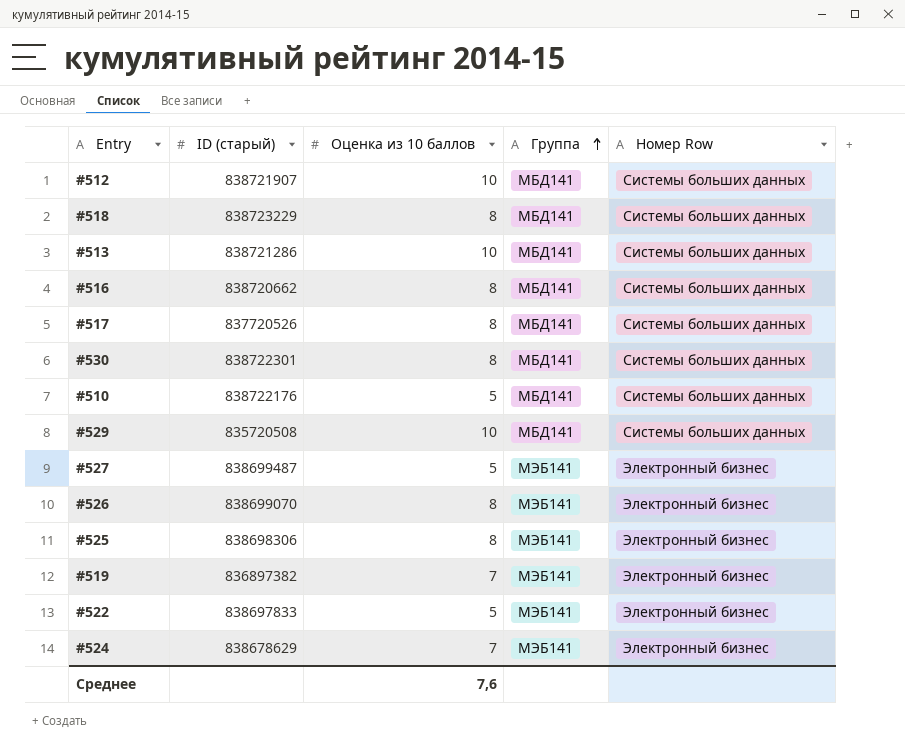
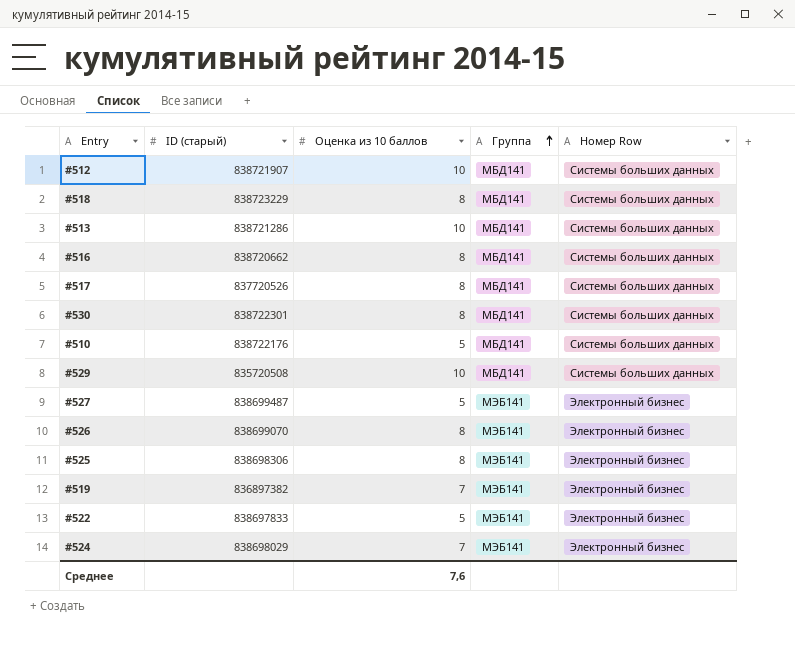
#524 | ID (старый): 838678629 -> 838698029

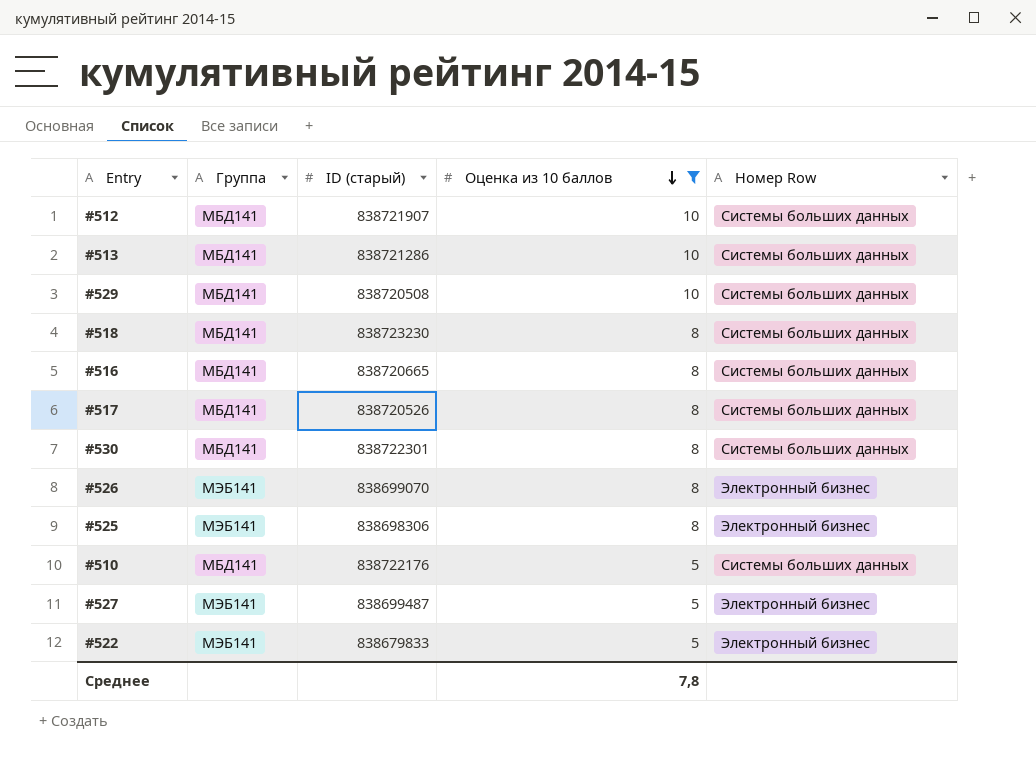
filter: none -> Оценка из 10 баллов != 7
row order: Группа ascending -> Оценка из 10 баллов descending
column Группа | position: 4 -> 2
#529 | ID (старый): 835720508 -> 838720508
#518 | ID (старый): 838723229 -> 838723230
#516 | ID (старый): 838720662 -> 838720665
#517 | ID (старый): 837720526 -> 838720526
#522 | ID (старый): 838697833 -> 838679833
Среднее | Оценка из 10 баллов: 7,6 -> 7,8

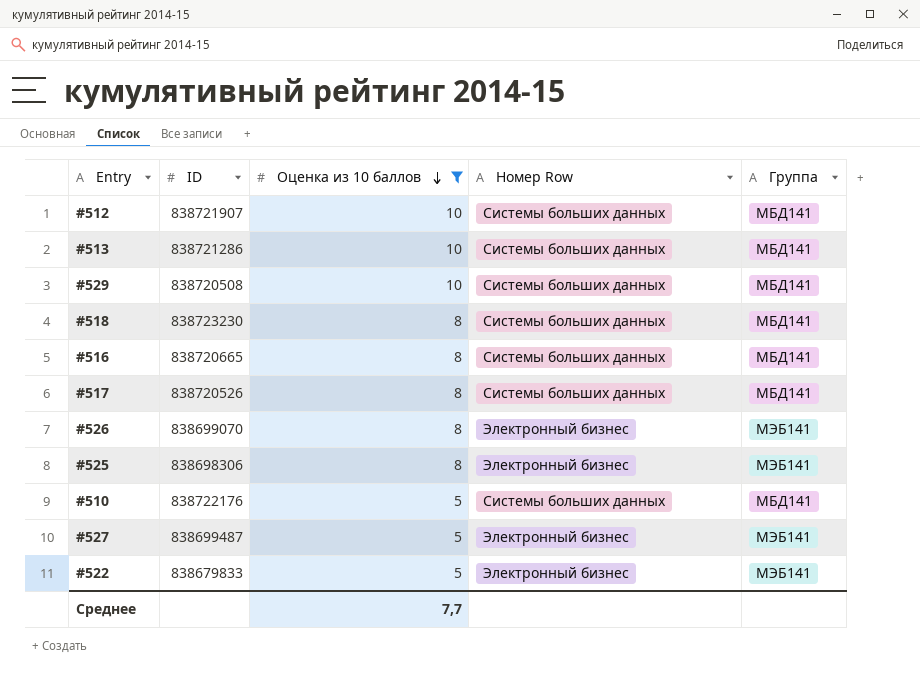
column name: ID (старый) -> ID
column Группа | position: 2 -> 5
row #530: МБД141 | 838722301 | 8 | Системы больших данных -> none
Среднее | Оценка из 10 баллов: 7,8 -> 7,7

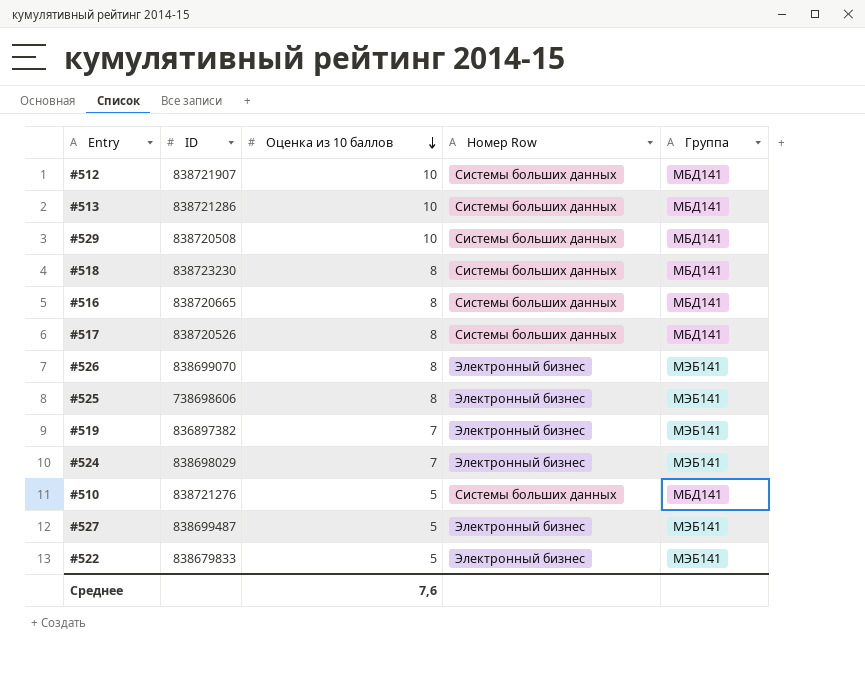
filter: Оценка из 10 баллов != 7 -> none
#525 | ID: 838698306 -> 738698606
#510 | ID: 838722176 -> 838721276
Среднее | Оценка из 10 баллов: 7,7 -> 7,6

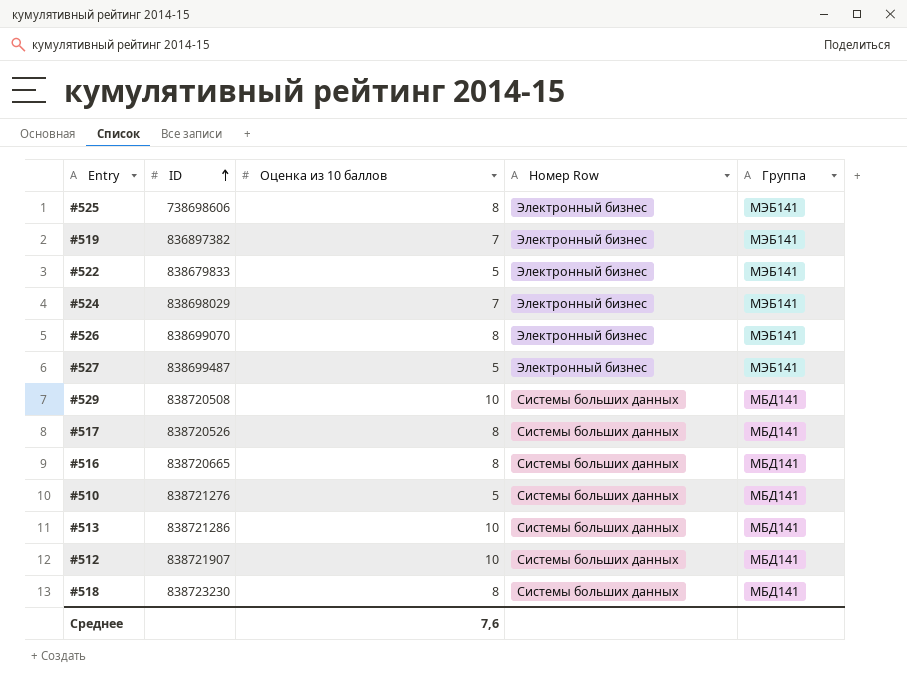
row order: Оценка из 10 баллов descending -> ID ascending

